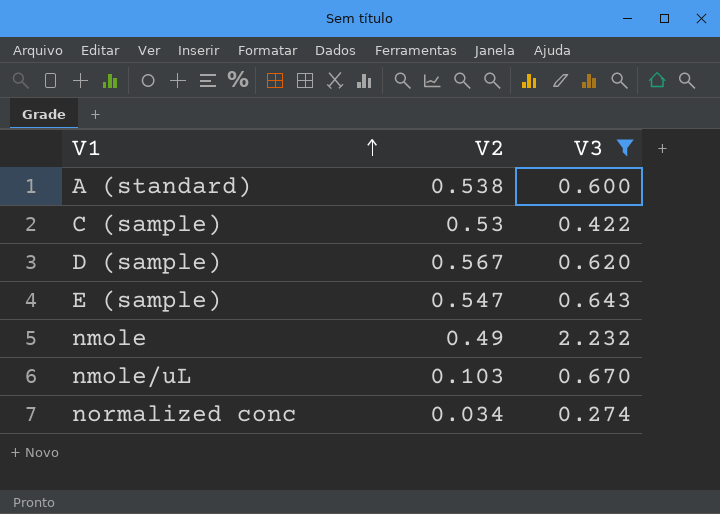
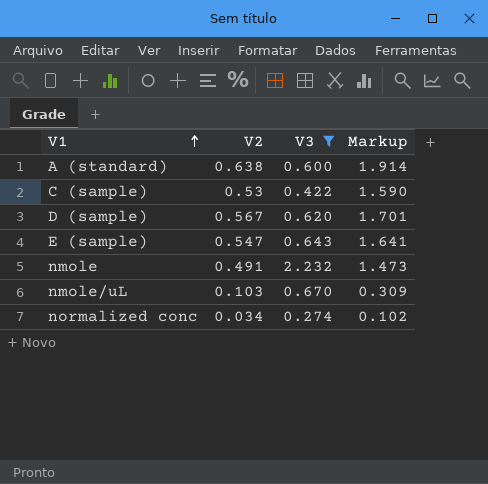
column Markup | formula: none -> [V2] * 3
A (standard) | V2: 0.538 -> 0.638
nmole | V2: 0.49 -> 0.491

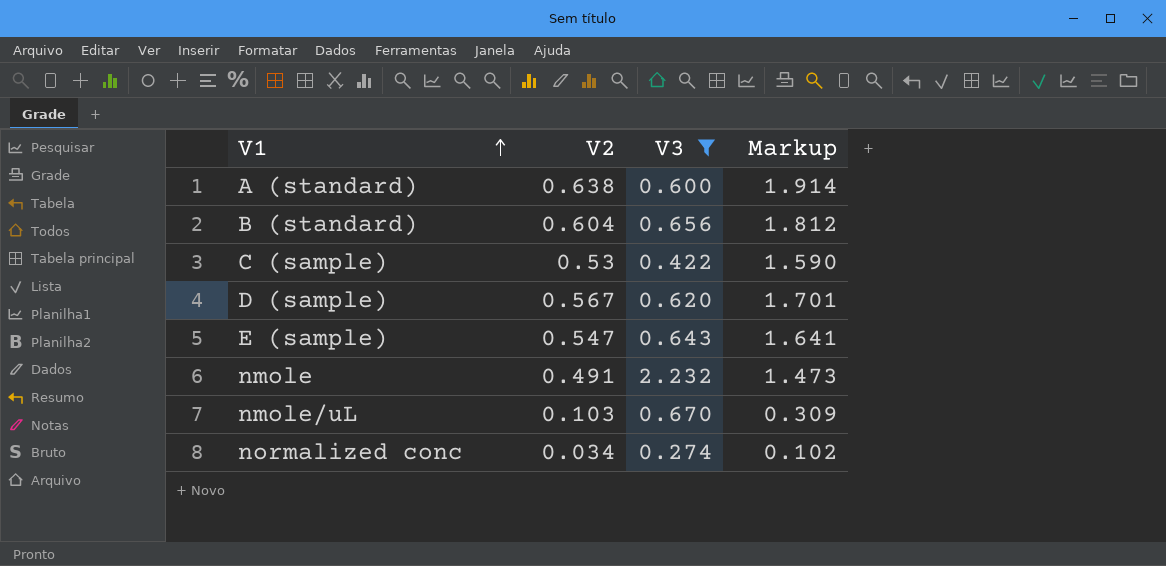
row B (standard): none -> 0.604 | 0.656 | 1.812

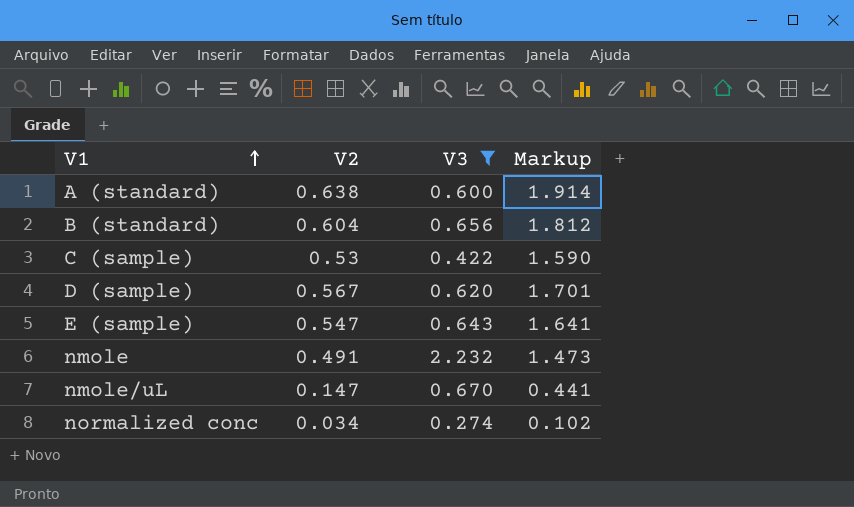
nmole/uL | V2: 0.103 -> 0.147
nmole/uL | Markup: 0.309 -> 0.441

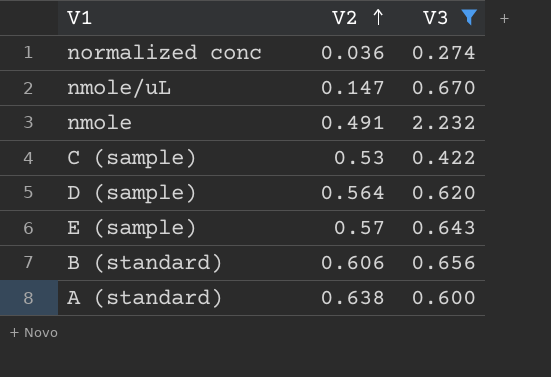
row order: V1 ascending -> V2 ascending
column Markup | formula: [V2] * 3 -> none
normalized conc | V2: 0.034 -> 0.036
D (sample) | V2: 0.567 -> 0.564
E (sample) | V2: 0.547 -> 0.57
B (standard) | V2: 0.604 -> 0.606

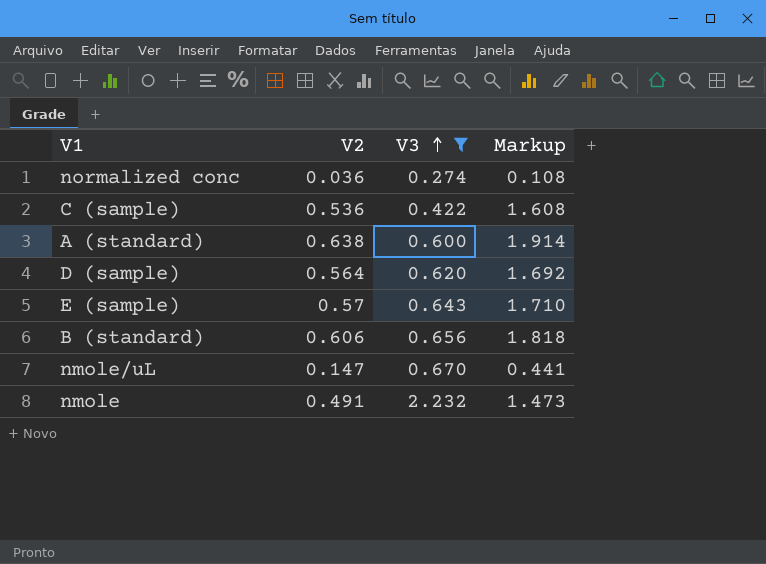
row order: V2 ascending -> V3 ascending
column Markup | formula: none -> [V2] * 3
C (sample) | V2: 0.53 -> 0.536

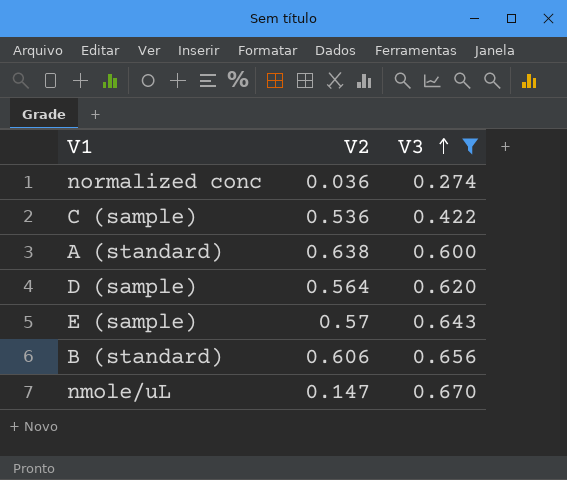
column Markup | formula: [V2] * 3 -> none
row nmole: 0.491 | 2.232 | 1.473 -> none

